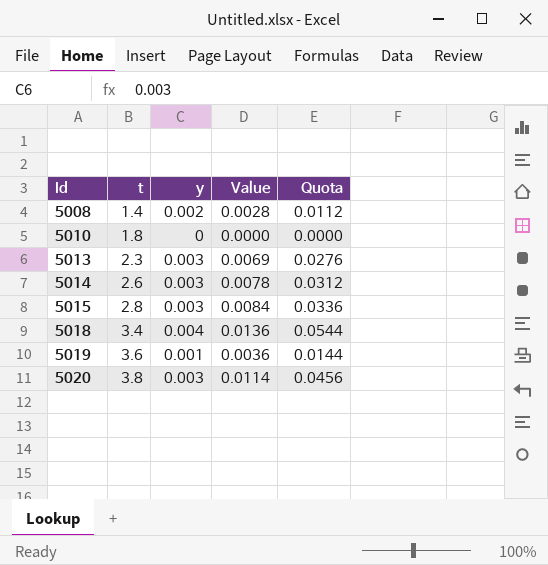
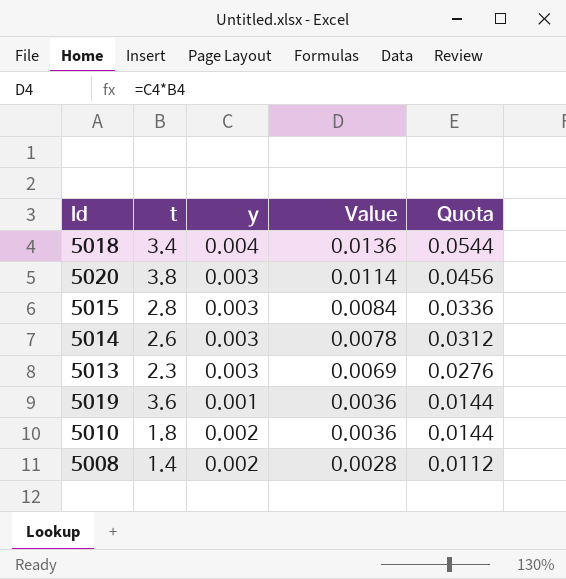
row order: Id ascending -> Value descending
5010 | y: 0 -> 0.002
5010 | Value: 0.0000 -> 0.0036
5010 | Quota: 0.0000 -> 0.0144

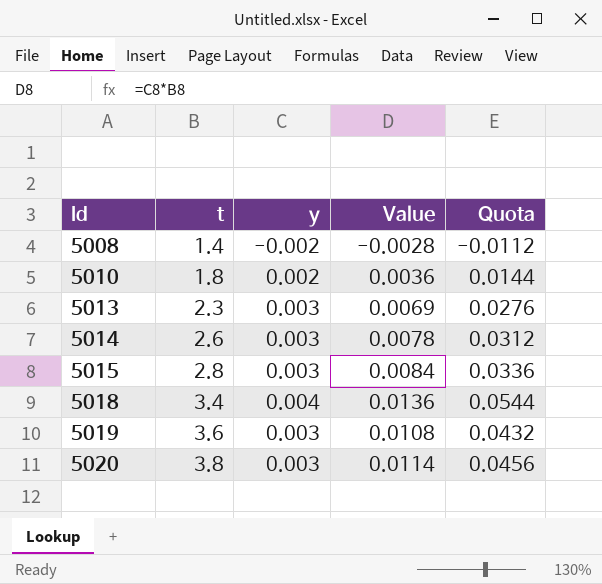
row order: Value descending -> Id ascending
5008 | y: 0.002 -> -0.002
5008 | Value: 0.0028 -> -0.0028
5008 | Quota: 0.0112 -> -0.0112
5019 | y: 0.001 -> 0.003
5019 | Value: 0.0036 -> 0.0108
5019 | Quota: 0.0144 -> 0.0432

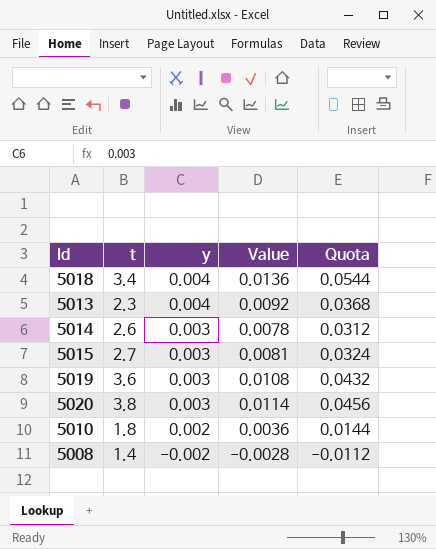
row order: Id ascending -> y descending
5013 | y: 0.003 -> 0.004
5013 | Value: 0.0069 -> 0.0092
5013 | Quota: 0.0276 -> 0.0368
5015 | t: 2.8 -> 2.7
5015 | Value: 0.0084 -> 0.0081
5015 | Quota: 0.0336 -> 0.0324

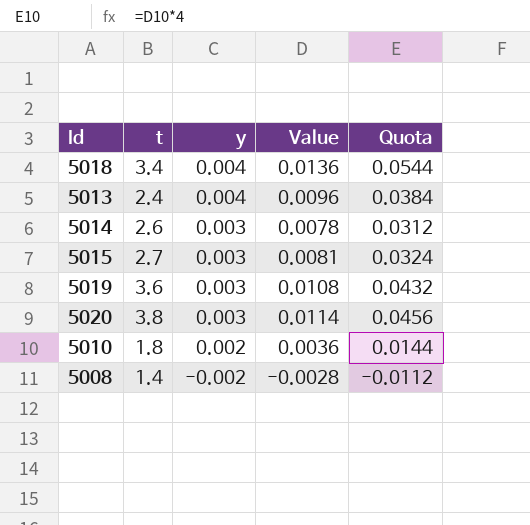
5013 | t: 2.3 -> 2.4
5013 | Value: 0.0092 -> 0.0096
5013 | Quota: 0.0368 -> 0.0384

